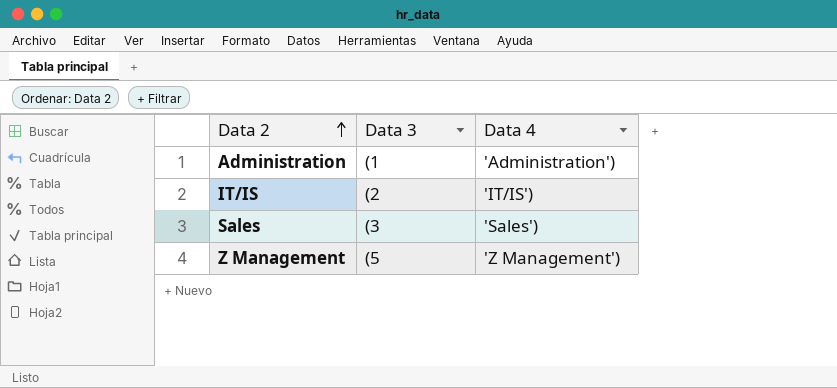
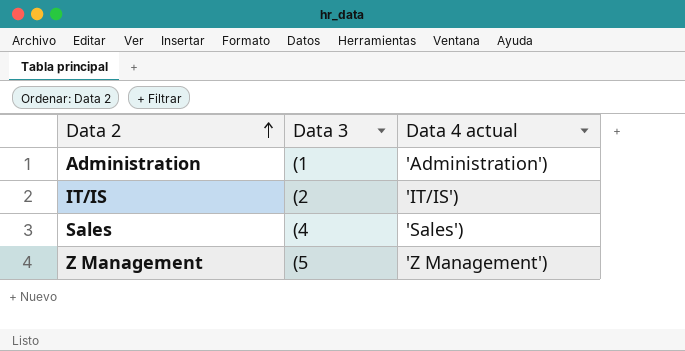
column name: Data 4 -> Data 4 actual
Sales | Data 3: (3 -> (4

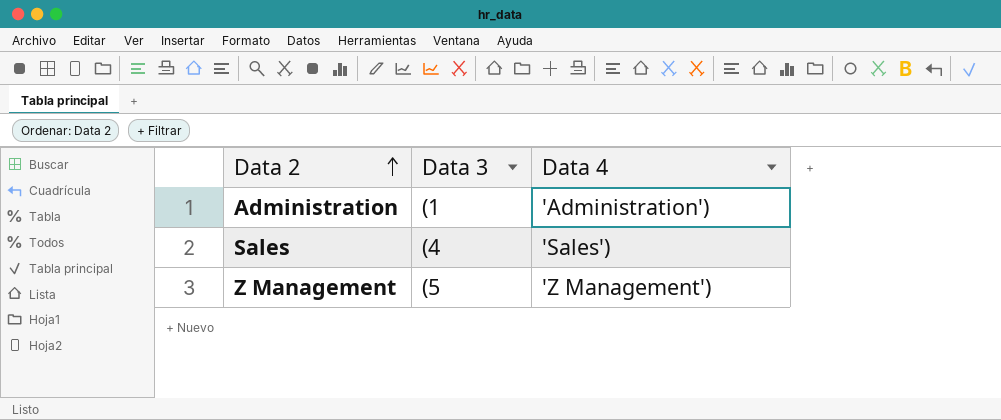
column name: Data 4 actual -> Data 4
row IT/IS: (2 | 'IT/IS') -> none

